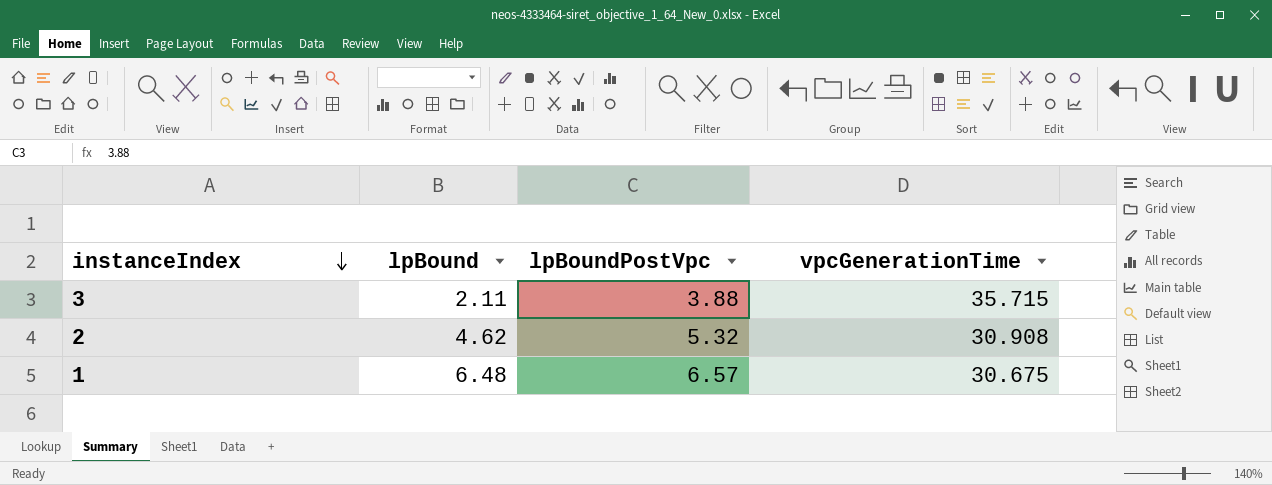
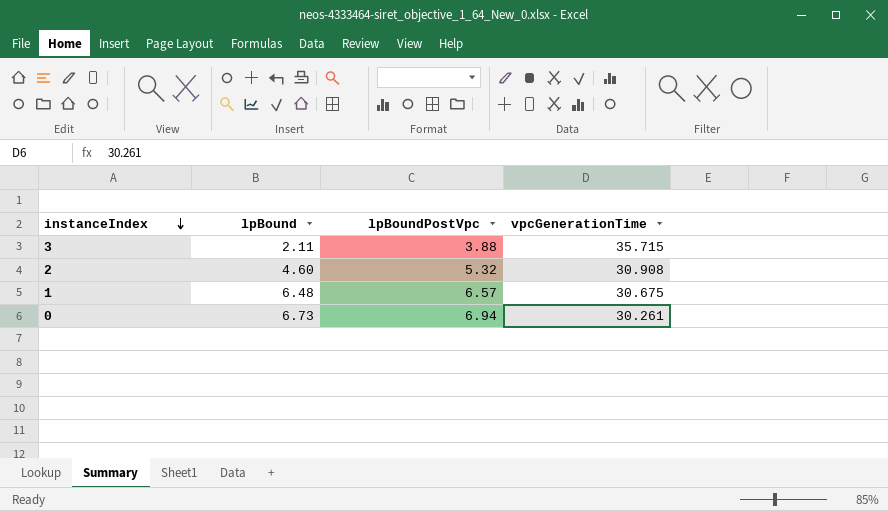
2 | lpBound: 4.62 -> 4.60
row 0: none -> 6.73 | 6.94 | 30.261

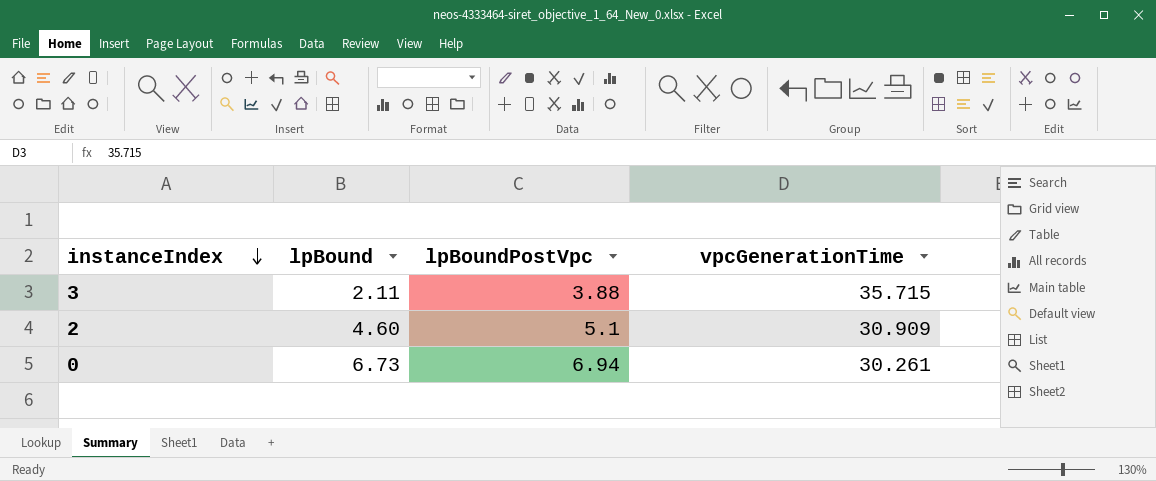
row 1: 6.48 | 6.57 | 30.675 -> none
2 | lpBoundPostVpc: 5.32 -> 5.1
2 | vpcGenerationTime: 30.908 -> 30.909

